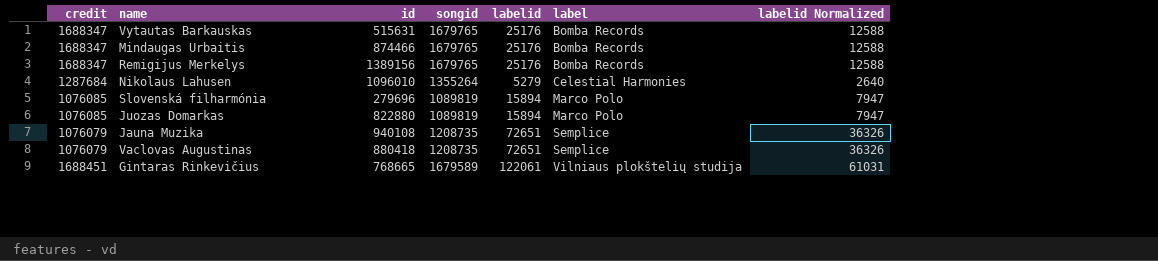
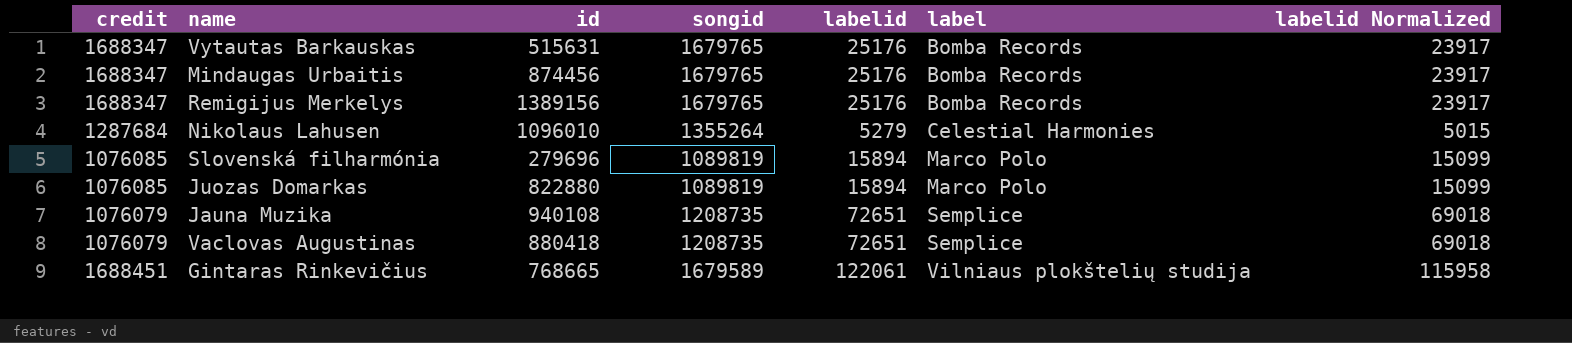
column labelid Normalized | formula: [labelid] * 0.5 -> [labelid] * 0.95
Mindaugas Urbaitis | id: 874466 -> 874456

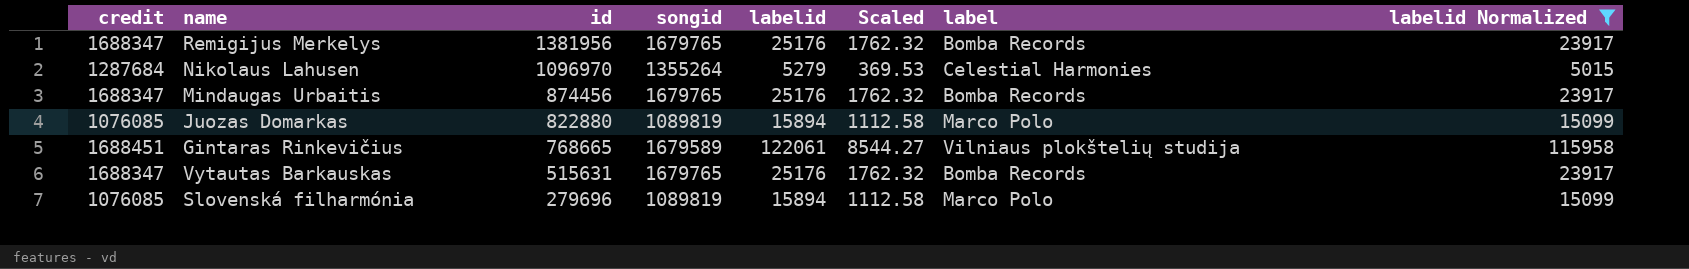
filter: none -> labelid Normalized != 69018
row order: label ascending -> id descending
column Scaled | formula: none -> [labelid] * 0.07
Remigijus Merkelys | id: 1389156 -> 1381956
Nikolaus Lahusen | id: 1096010 -> 1096970

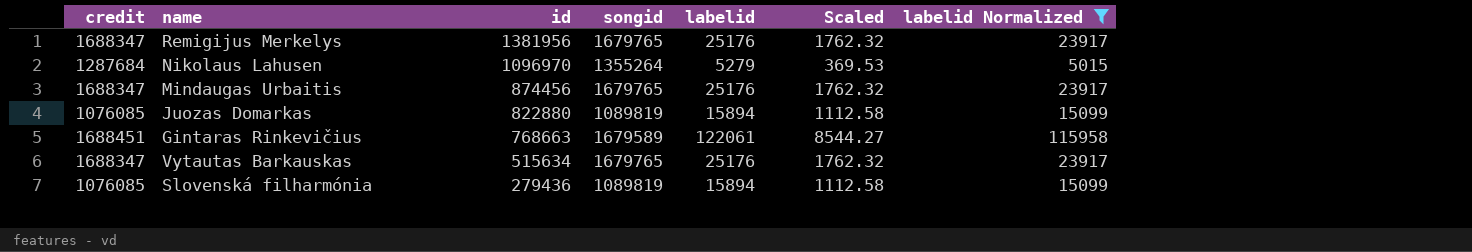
column label | position: 7 -> none
Gintaras Rinkevičius | id: 768665 -> 768663
Vytautas Barkauskas | id: 515631 -> 515634
Slovenská filharmónia | id: 279696 -> 279436

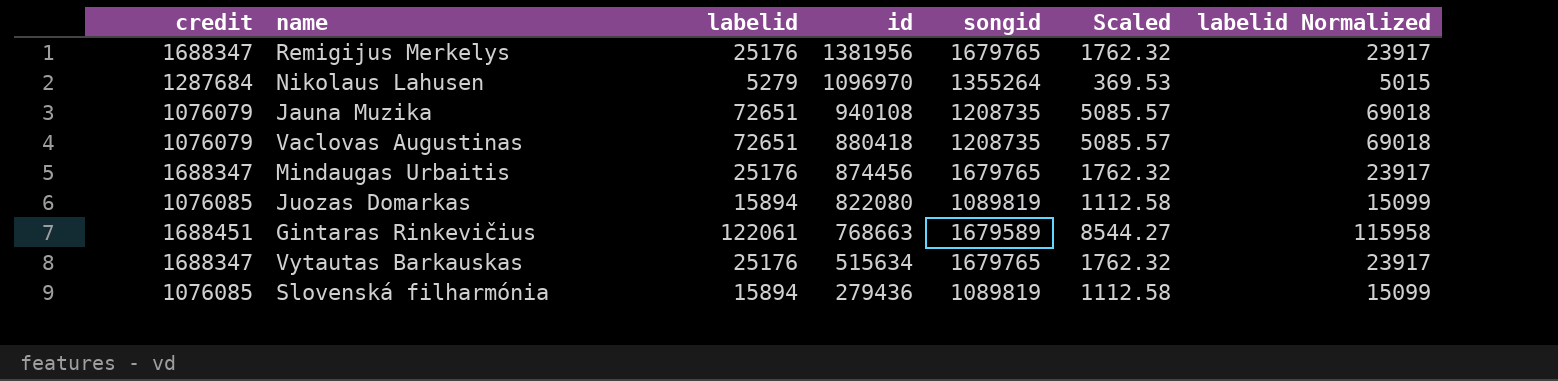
filter: labelid Normalized != 69018 -> none
column labelid | position: 5 -> 3
Juozas Domarkas | id: 822880 -> 822080

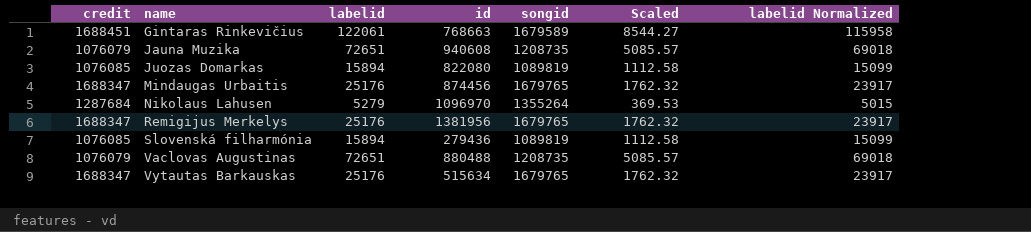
row order: id descending -> name ascending
Jauna Muzika | id: 940108 -> 940608
Vaclovas Augustinas | id: 880418 -> 880488

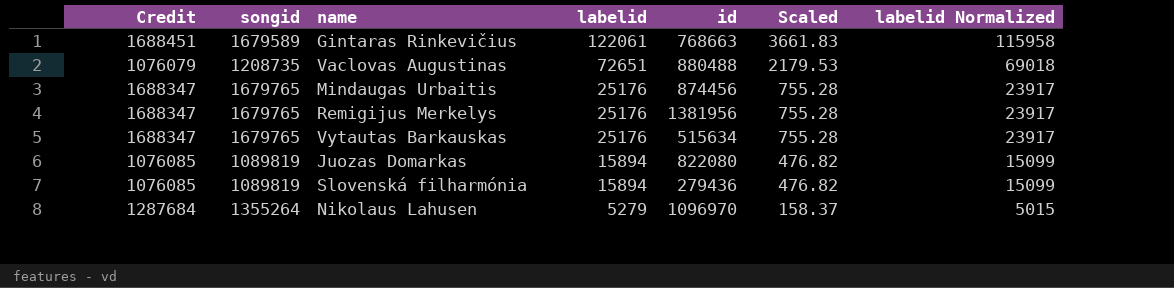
row order: name ascending -> labelid descending
column name: credit -> Credit
column songid | position: 5 -> 2
column Scaled | formula: [labelid] * 0.07 -> [labelid] * 0.03
row Jauna Muzika: 1076079 | 72651 | 940608 | 1208735 | 5085.57 | 69018 -> none

